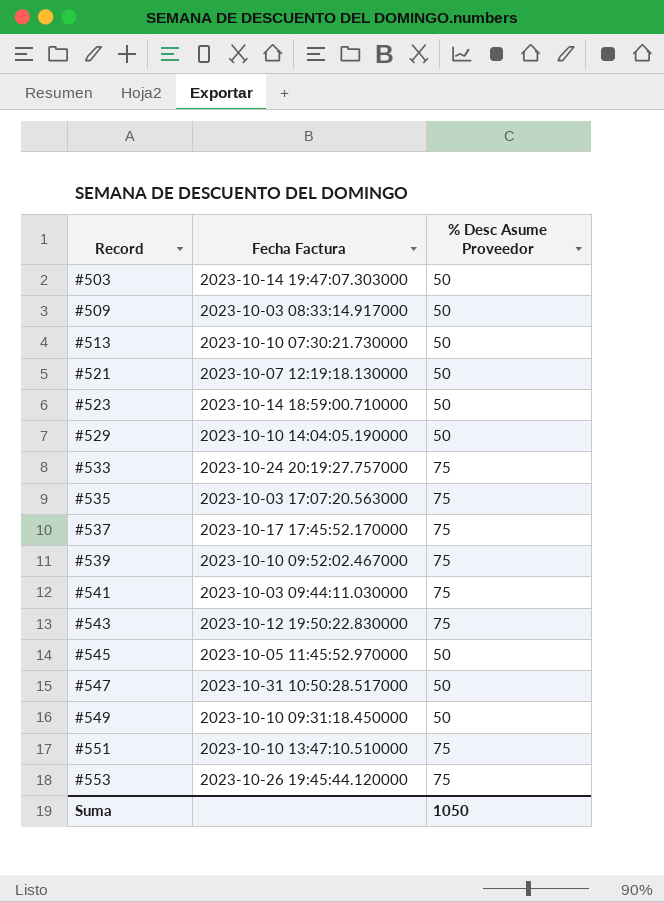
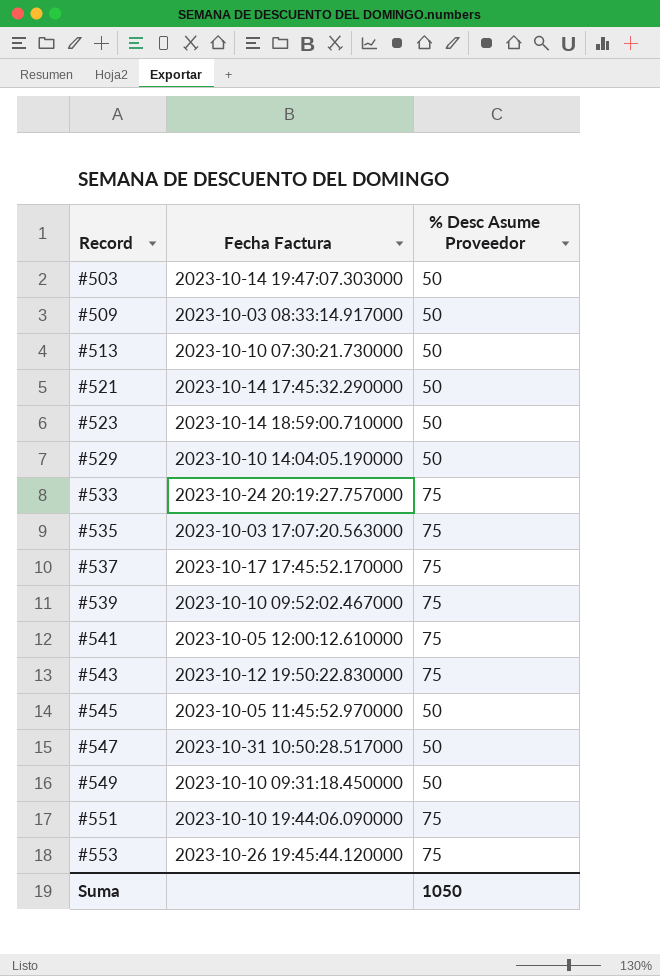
#521 | Fecha Factura: 2023-10-07 12:19:18.130000 -> 2023-10-14 17:45:32.290000
#541 | Fecha Factura: 2023-10-03 09:44:11.030000 -> 2023-10-05 12:00:12.610000
#551 | Fecha Factura: 2023-10-10 13:47:10.510000 -> 2023-10-10 19:44:06.090000

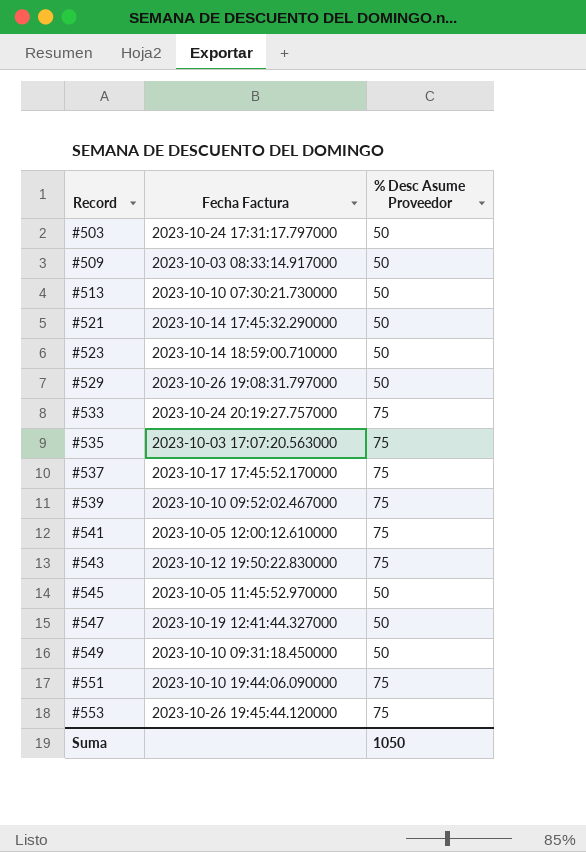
#503 | Fecha Factura: 2023-10-14 19:47:07.303000 -> 2023-10-24 17:31:17.797000
#529 | Fecha Factura: 2023-10-10 14:04:05.190000 -> 2023-10-26 19:08:31.797000
#547 | Fecha Factura: 2023-10-31 10:50:28.517000 -> 2023-10-19 12:41:44.327000

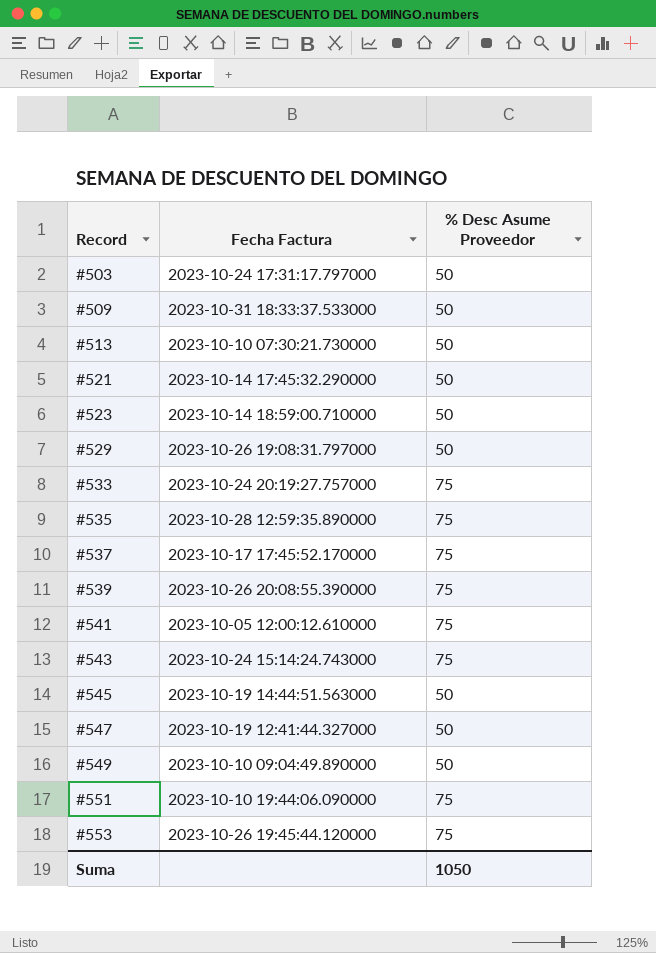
#509 | Fecha Factura: 2023-10-03 08:33:14.917000 -> 2023-10-31 18:33:37.533000
#535 | Fecha Factura: 2023-10-03 17:07:20.563000 -> 2023-10-28 12:59:35.890000
#539 | Fecha Factura: 2023-10-10 09:52:02.467000 -> 2023-10-26 20:08:55.390000
#543 | Fecha Factura: 2023-10-12 19:50:22.830000 -> 2023-10-24 15:14:24.743000
#545 | Fecha Factura: 2023-10-05 11:45:52.970000 -> 2023-10-19 14:44:51.563000
#549 | Fecha Factura: 2023-10-10 09:31:18.450000 -> 2023-10-10 09:04:49.890000

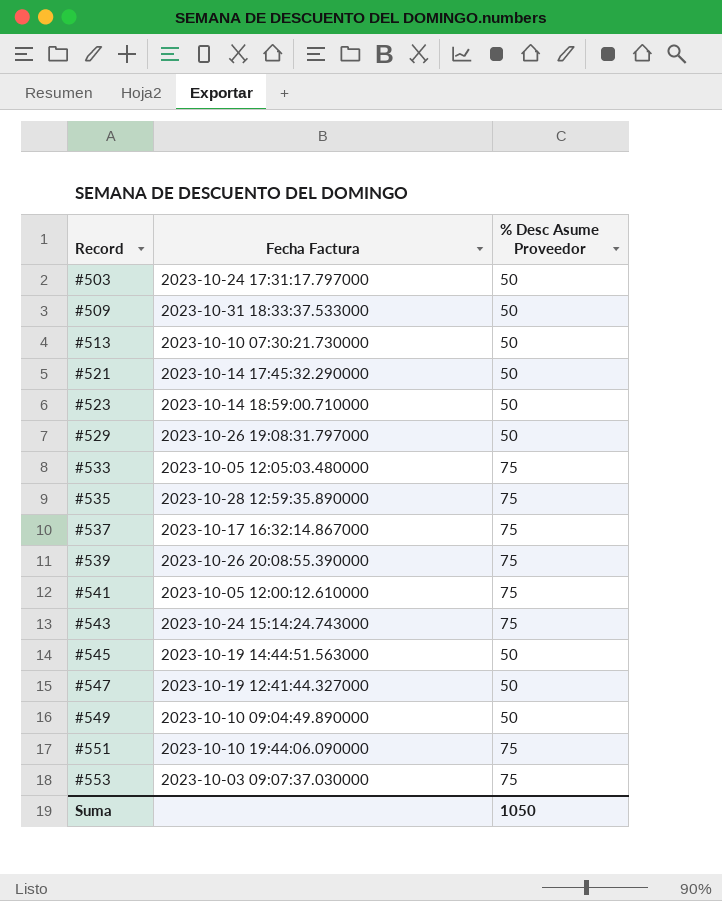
#533 | Fecha Factura: 2023-10-24 20:19:27.757000 -> 2023-10-05 12:05:03.480000
#537 | Fecha Factura: 2023-10-17 17:45:52.170000 -> 2023-10-17 16:32:14.867000
#553 | Fecha Factura: 2023-10-26 19:45:44.120000 -> 2023-10-03 09:07:37.030000

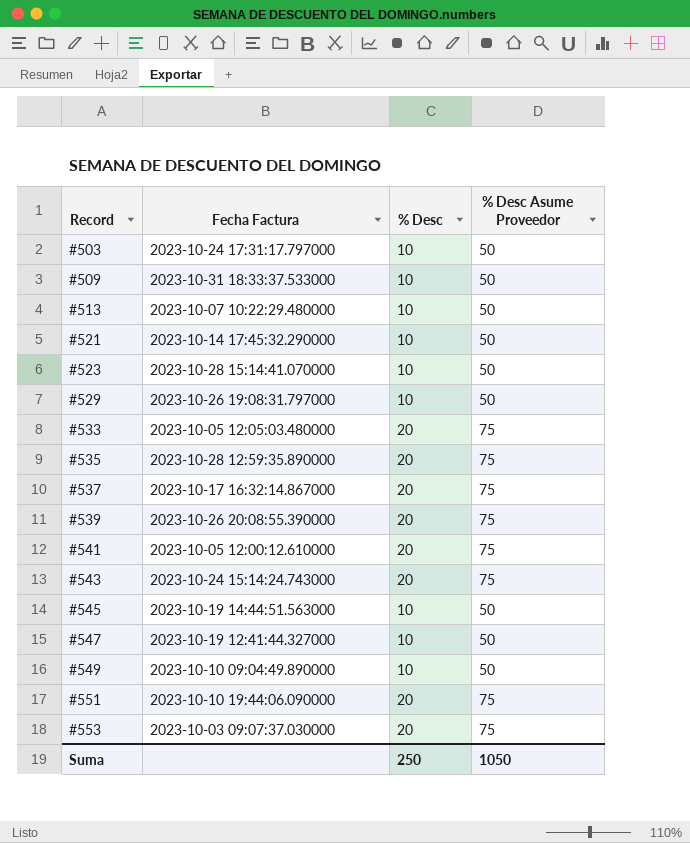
column % Desc | position: none -> 3
#513 | Fecha Factura: 2023-10-10 07:30:21.730000 -> 2023-10-07 10:22:29.480000
#523 | Fecha Factura: 2023-10-14 18:59:00.710000 -> 2023-10-28 15:14:41.070000

